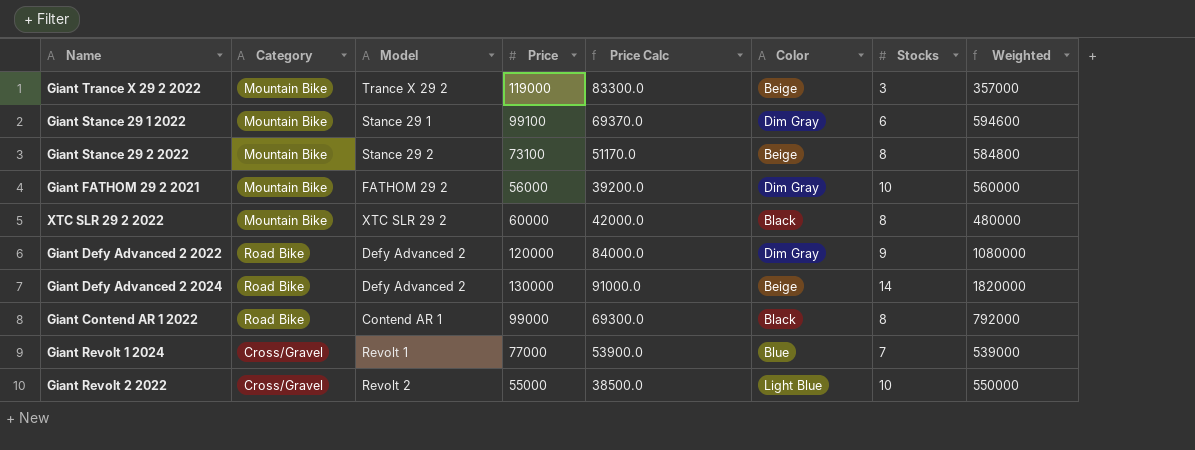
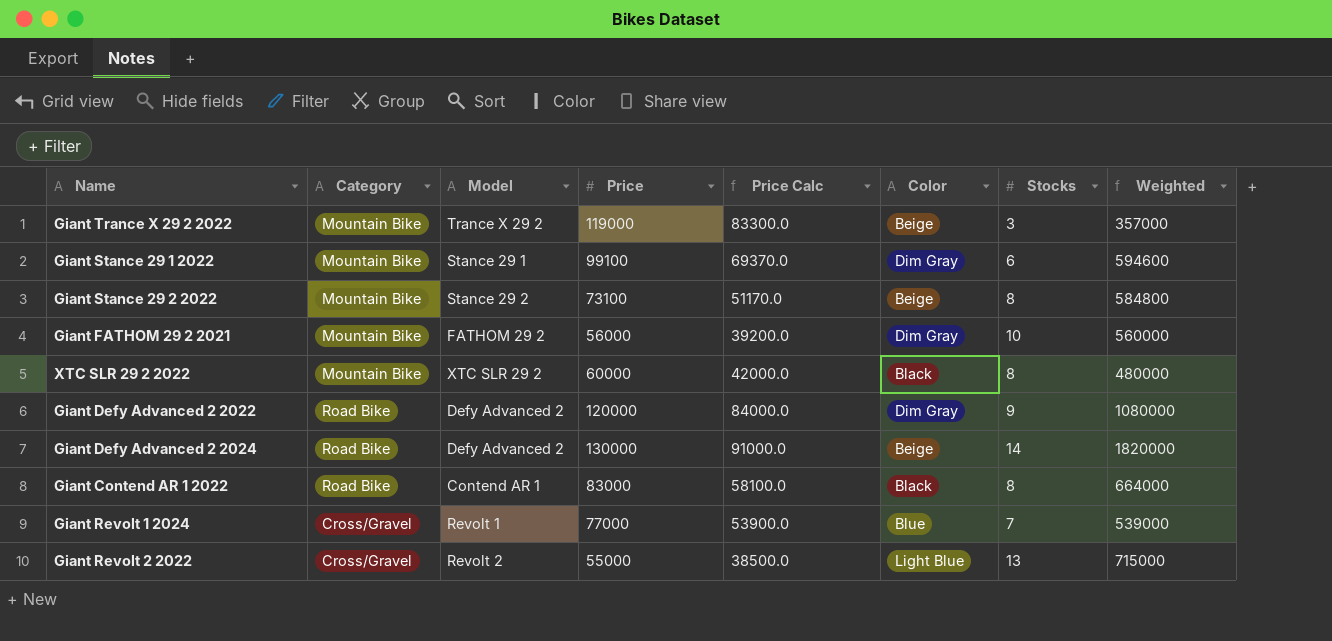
Giant Contend AR 1 2022 | Price: 99000 -> 83000
Giant Contend AR 1 2022 | Price Calc: 69300.0 -> 58100.0
Giant Contend AR 1 2022 | Weighted: 792000 -> 664000
Giant Revolt 2 2022 | Stocks: 10 -> 13
Giant Revolt 2 2022 | Weighted: 550000 -> 715000

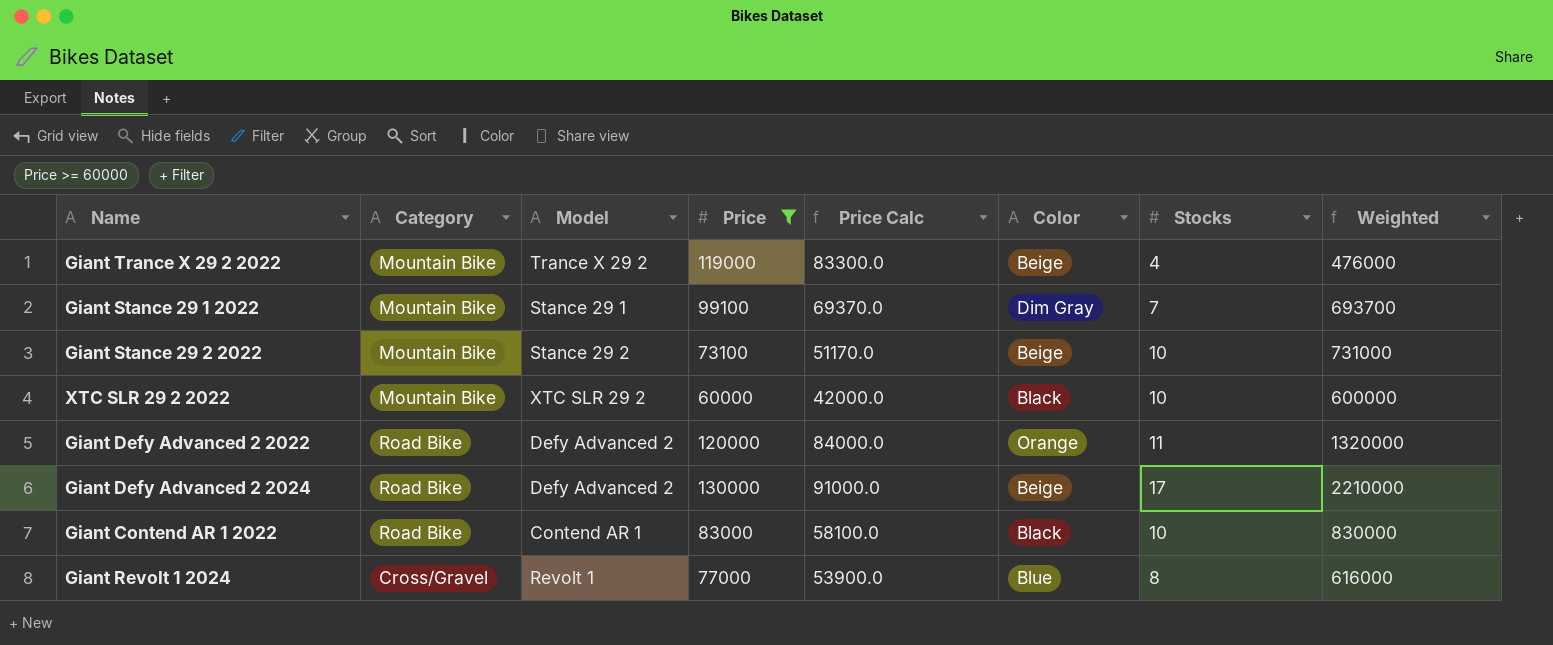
filter: none -> Price >= 60000
Giant Trance X 29 2 2022 | Stocks: 3 -> 4
Giant Trance X 29 2 2022 | Weighted: 357000 -> 476000
Giant Stance 29 1 2022 | Stocks: 6 -> 7
Giant Stance 29 1 2022 | Weighted: 594600 -> 693700
Giant Stance 29 2 2022 | Stocks: 8 -> 10
Giant Stance 29 2 2022 | Weighted: 584800 -> 731000
XTC SLR 29 2 2022 | Stocks: 8 -> 10
XTC SLR 29 2 2022 | Weighted: 480000 -> 600000
Giant Defy Advanced 2 2022 | Color: Dim Gray -> Orange
Giant Defy Advanced 2 2022 | Stocks: 9 -> 11
Giant Defy Advanced 2 2022 | Weighted: 1080000 -> 1320000
Giant Defy Advanced 2 2024 | Stocks: 14 -> 17
Giant Defy Advanced 2 2024 | Weighted: 1820000 -> 2210000
Giant Contend AR 1 2022 | Stocks: 8 -> 10
Giant Contend AR 1 2022 | Weighted: 664000 -> 830000
Giant Revolt 1 2024 | Stocks: 7 -> 8
Giant Revolt 1 2024 | Weighted: 539000 -> 616000

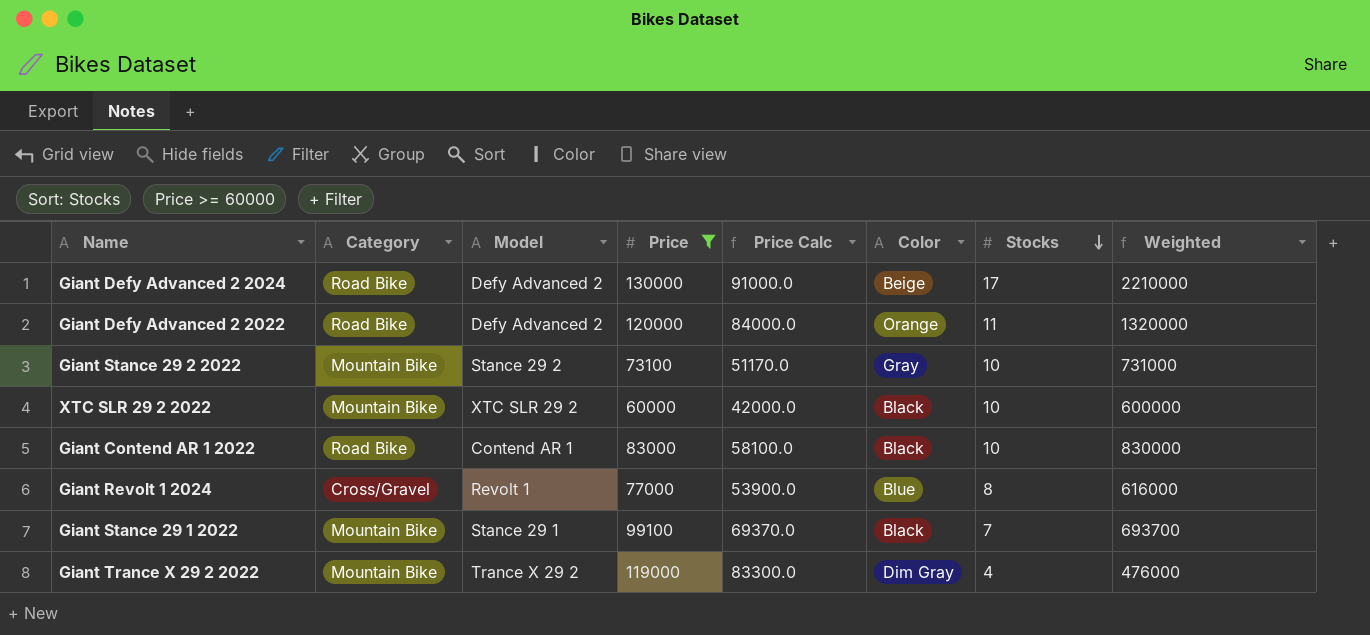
row order: none -> Stocks descending
Giant Stance 29 2 2022 | Color: Beige -> Gray
Giant Stance 29 1 2022 | Color: Dim Gray -> Black
Giant Trance X 29 2 2022 | Color: Beige -> Dim Gray

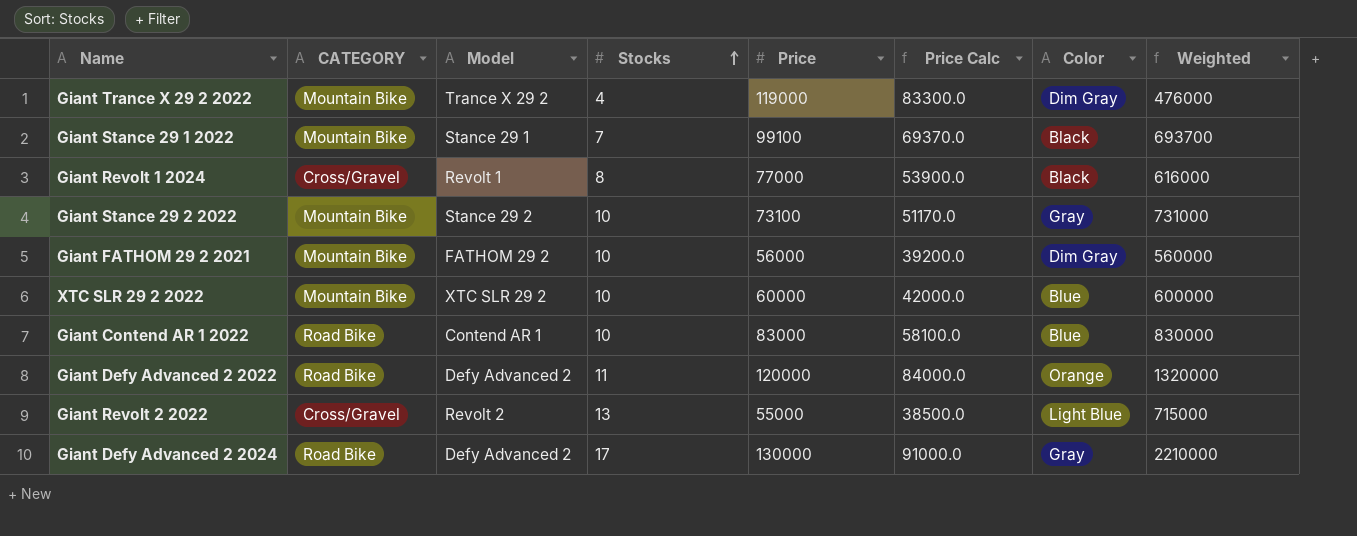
filter: Price >= 60000 -> none
row order: Stocks descending -> Stocks ascending
column name: Category -> CATEGORY
column Stocks | position: 7 -> 4
Giant Revolt 1 2024 | Color: Blue -> Black
XTC SLR 29 2 2022 | Color: Black -> Blue
Giant Contend AR 1 2022 | Color: Black -> Blue
Giant Defy Advanced 2 2024 | Color: Beige -> Gray

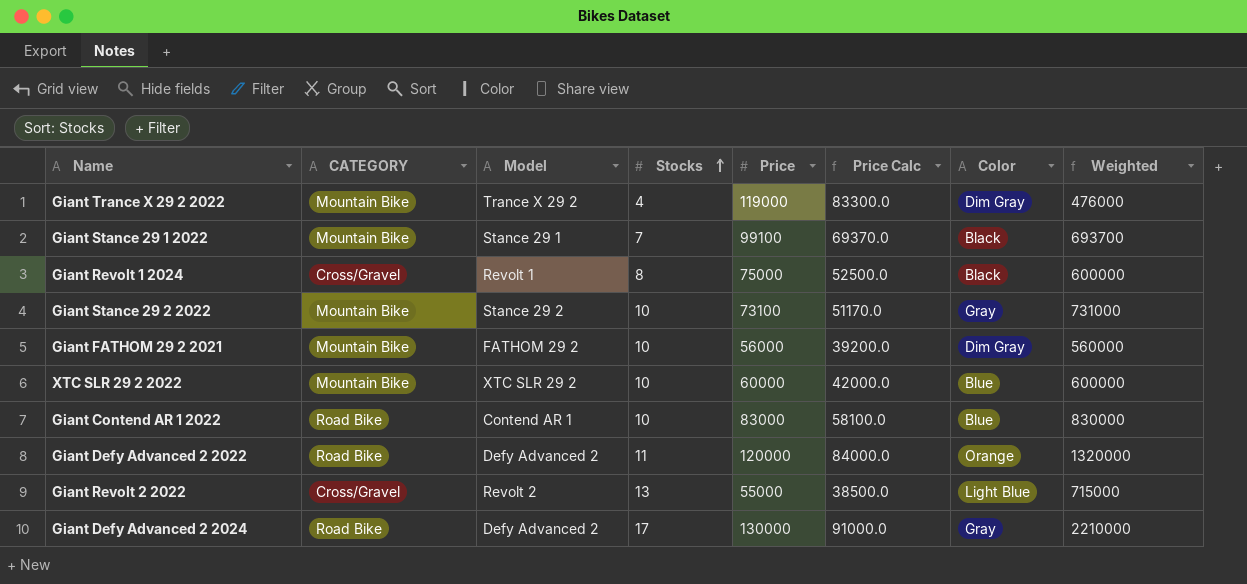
Giant Revolt 1 2024 | Price: 77000 -> 75000
Giant Revolt 1 2024 | Price Calc: 53900.0 -> 52500.0
Giant Revolt 1 2024 | Weighted: 616000 -> 600000

